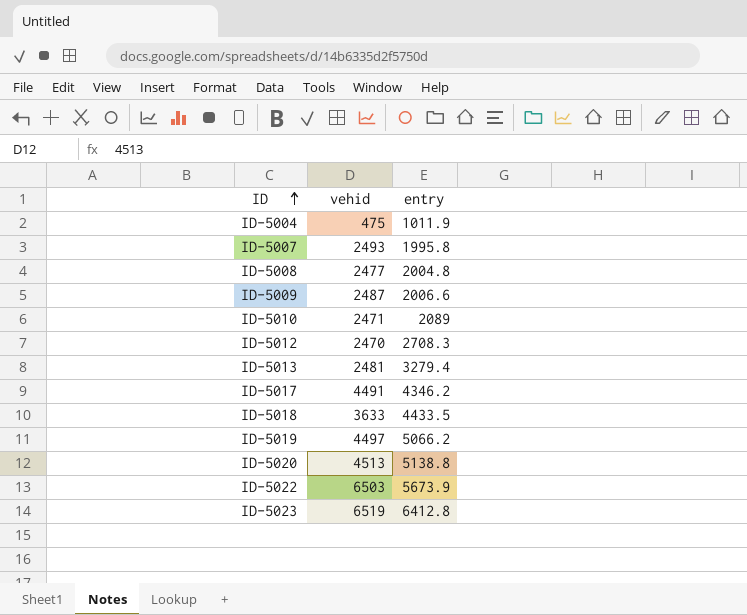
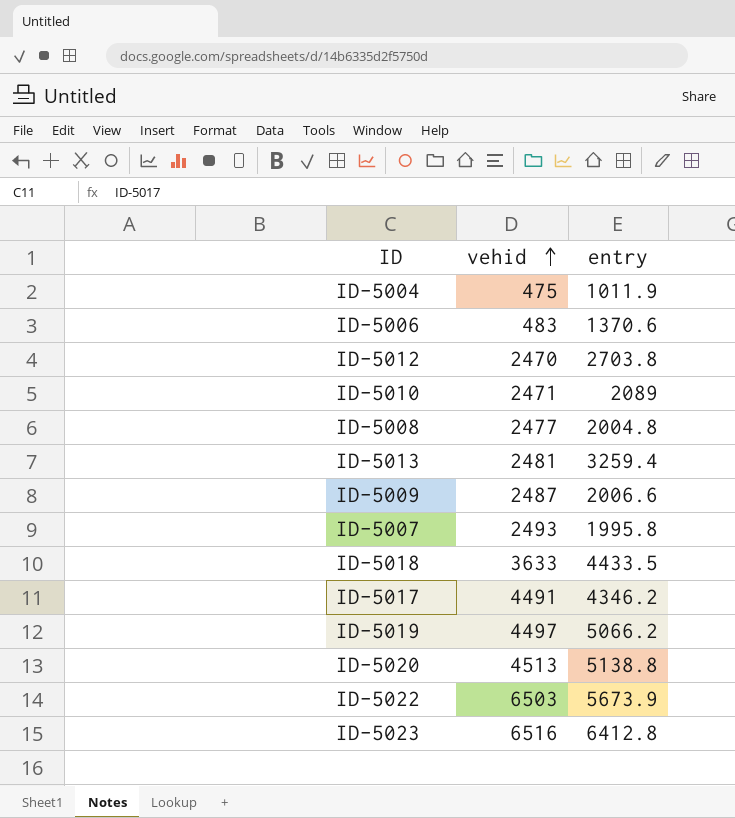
row order: ID ascending -> vehid ascending
row ID-5006: none -> 483 | 1370.6
ID-5012 | entry: 2708.3 -> 2703.8
ID-5013 | entry: 3279.4 -> 3259.4
ID-5023 | vehid: 6519 -> 6516

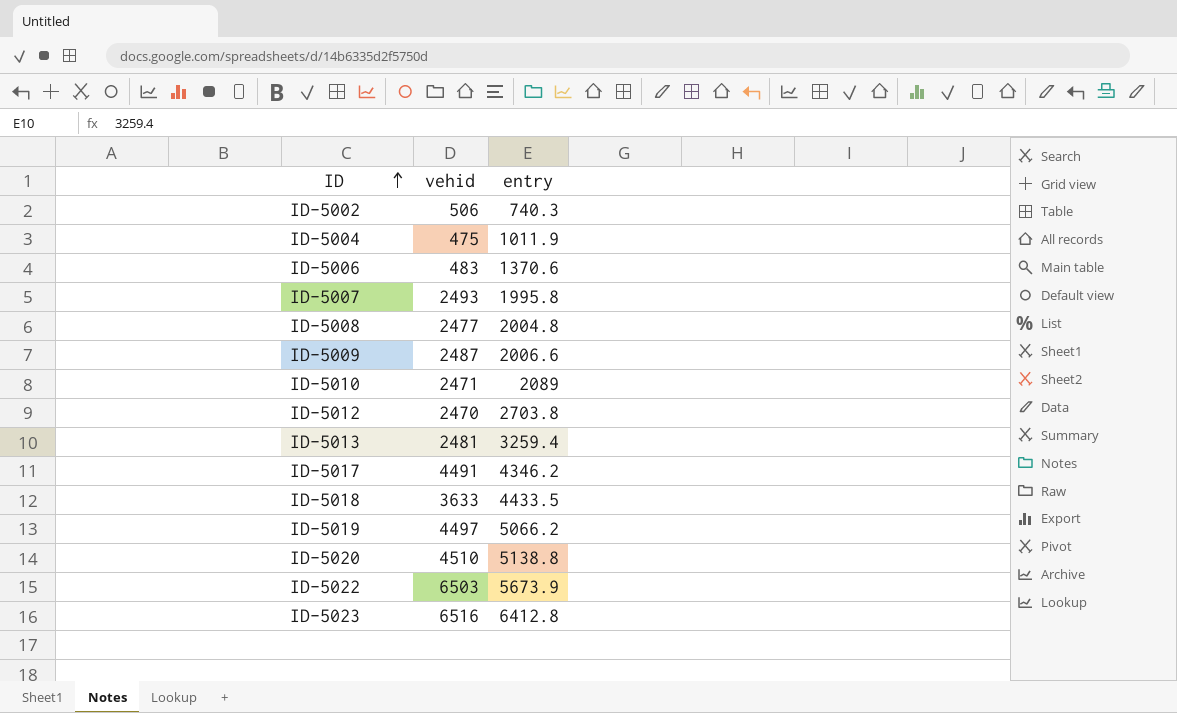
row order: vehid ascending -> ID ascending
row ID-5002: none -> 506 | 740.3
ID-5020 | vehid: 4513 -> 4510

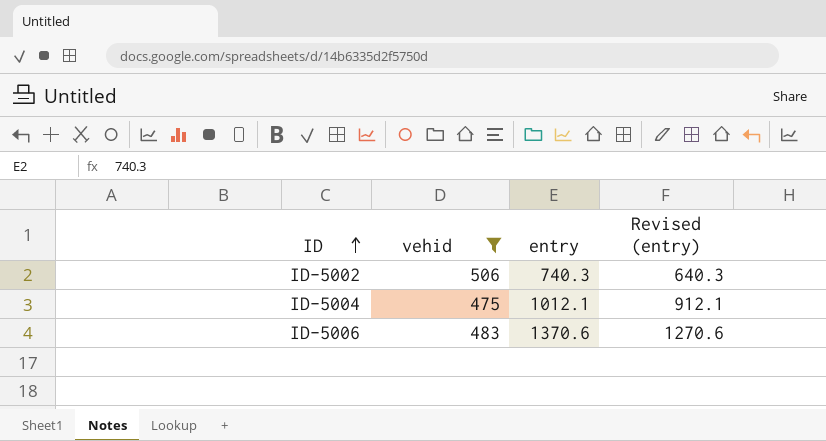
filter: none -> vehid <= 506
column Revised (entry) | formula: none -> [entry] - 100
ID-5004 | entry: 1011.9 -> 1012.1

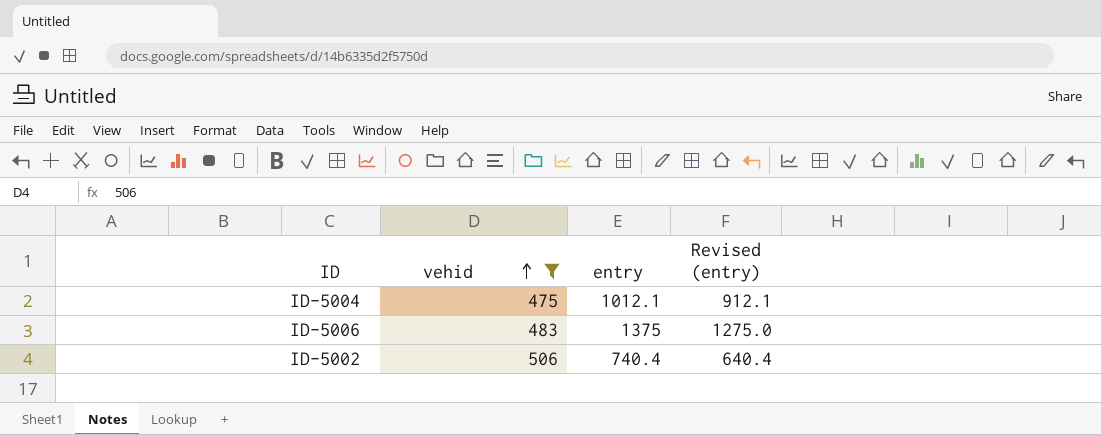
row order: ID ascending -> vehid ascending
ID-5006 | entry: 1370.6 -> 1375
ID-5006 | Revised (entry): 1270.6 -> 1275.0
ID-5002 | entry: 740.3 -> 740.4
ID-5002 | Revised (entry): 640.3 -> 640.4

